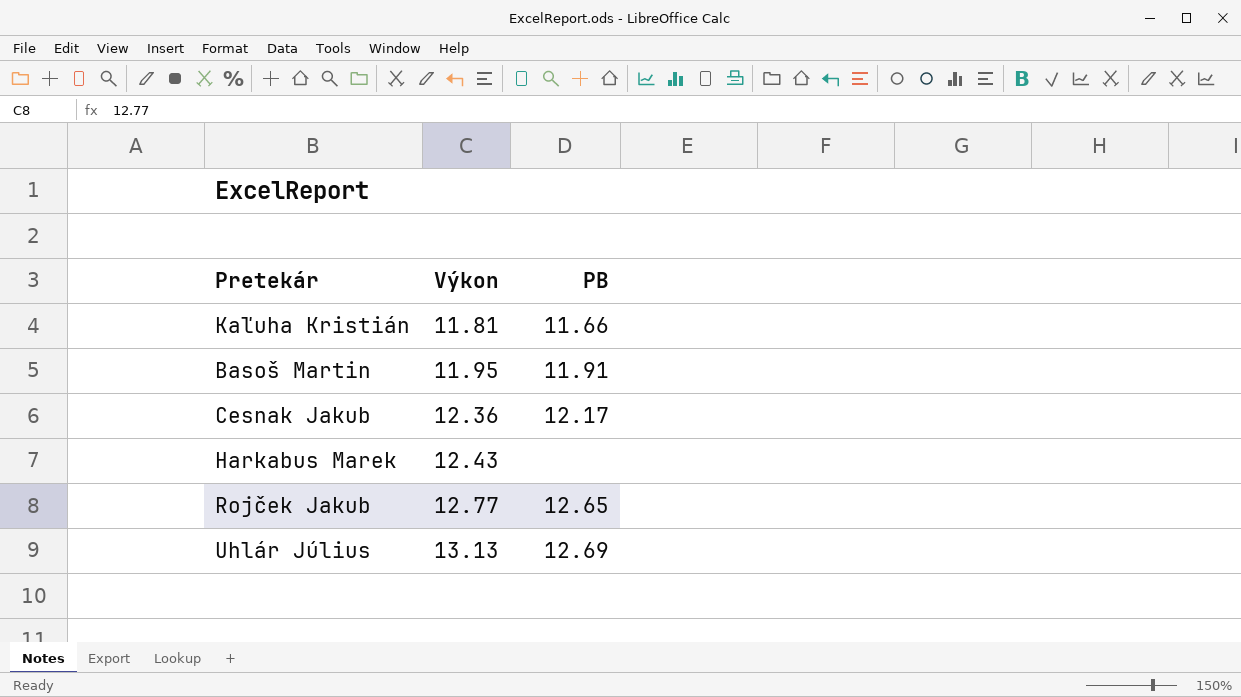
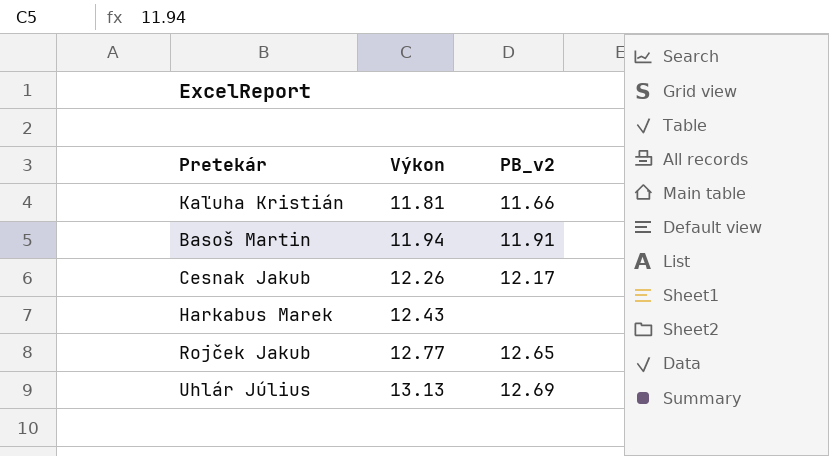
column name: PB -> PB_v2
Basoš Martin | Výkon: 11.95 -> 11.94
Cesnak Jakub | Výkon: 12.36 -> 12.26

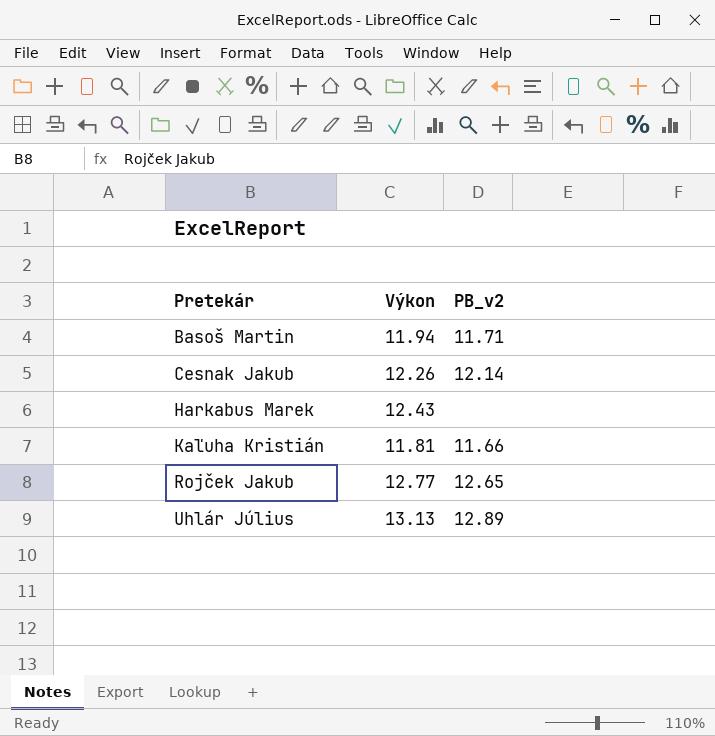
row order: Výkon ascending -> Pretekár ascending
Basoš Martin | PB_v2: 11.91 -> 11.71
Cesnak Jakub | PB_v2: 12.17 -> 12.14
Uhlár Július | PB_v2: 12.69 -> 12.89

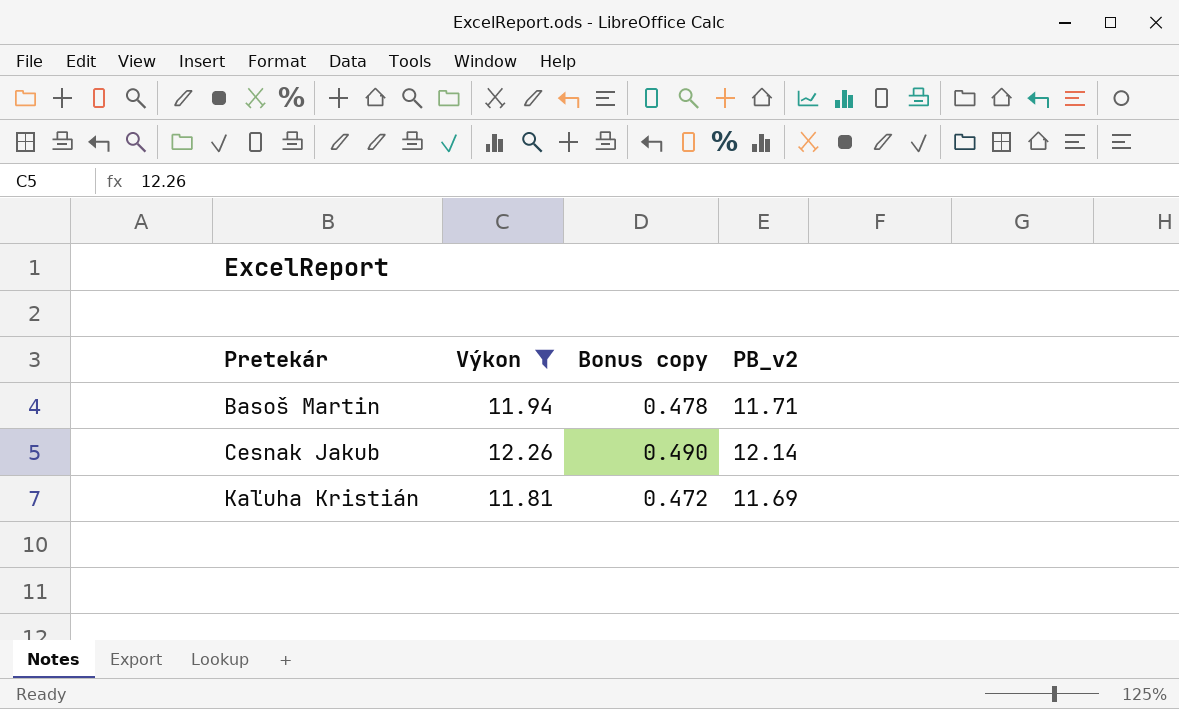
filter: none -> Výkon <= 12.26
column Bonus copy | formula: none -> [Výkon] * 0.04
Kaľuha Kristián | PB_v2: 11.66 -> 11.69

